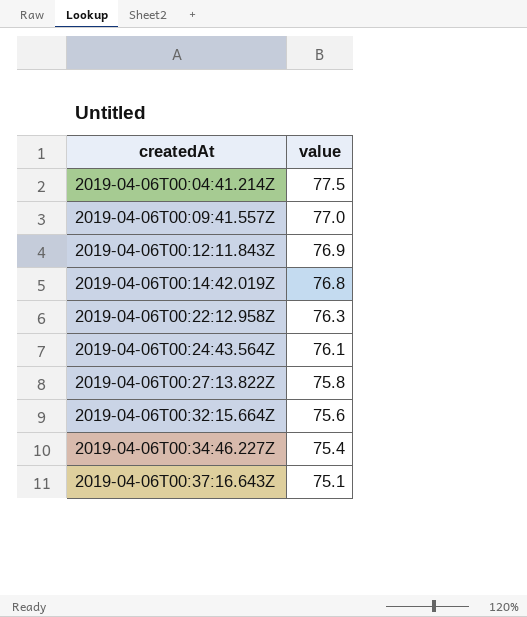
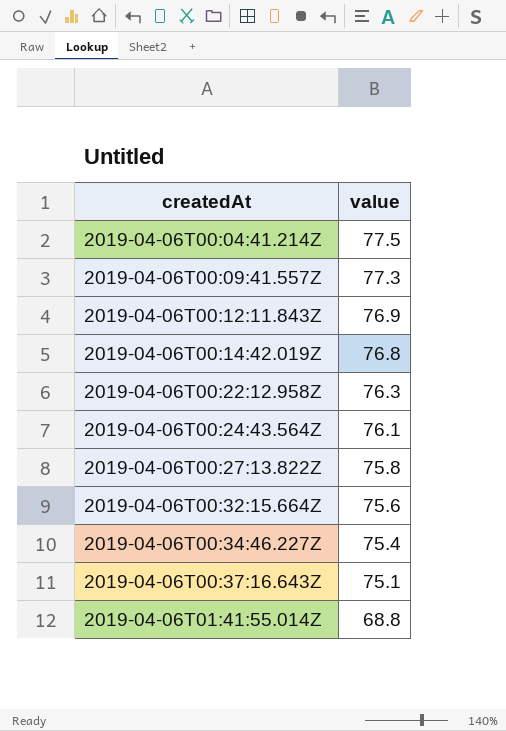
2019-04-06T00:09:41.557Z | value: 77.0 -> 77.3
row 2019-04-06T01:41:55.014Z: none -> 68.8

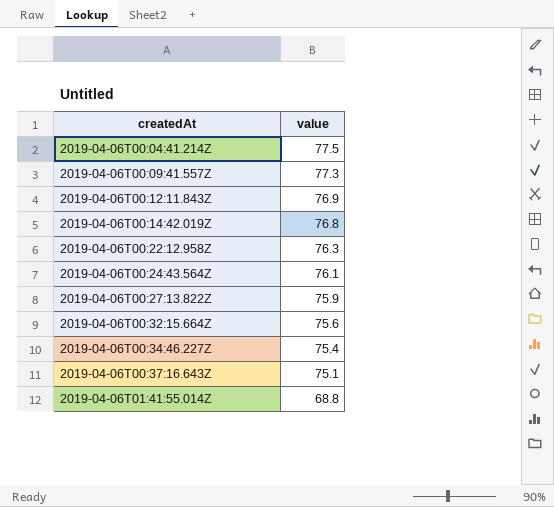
2019-04-06T00:27:13.822Z | value: 75.8 -> 75.9

